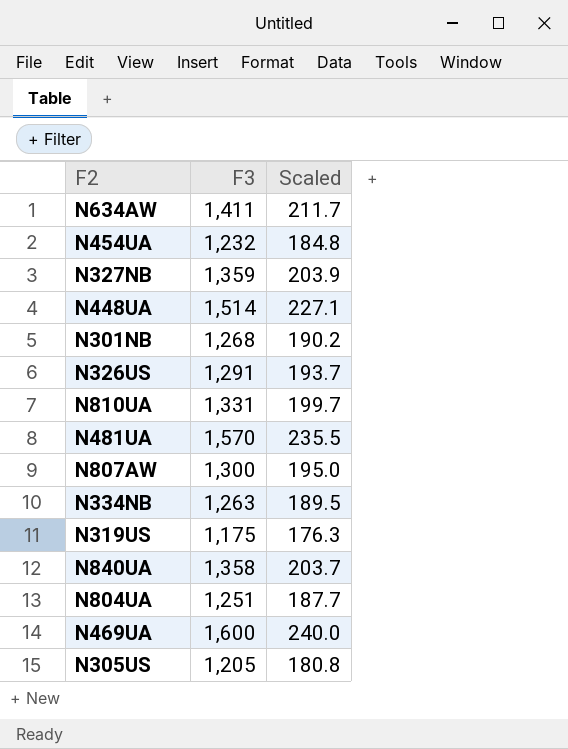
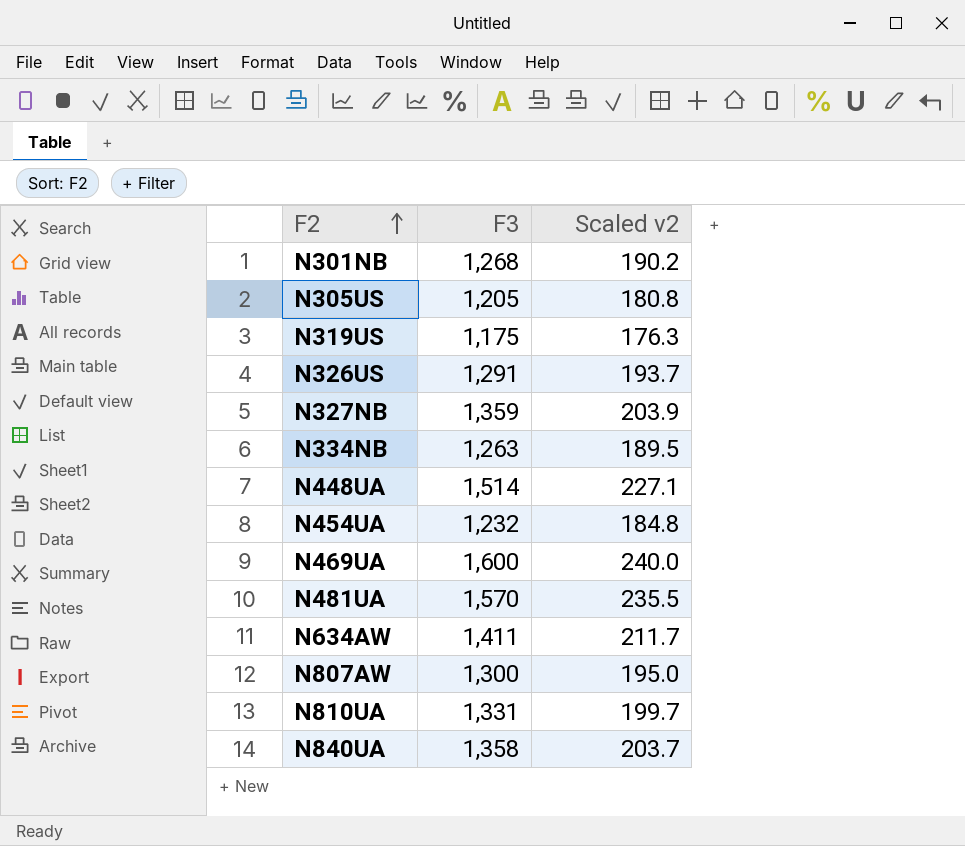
row order: none -> F2 ascending
column name: Scaled -> Scaled v2
row N804UA: 1,251 | 187.7 -> none

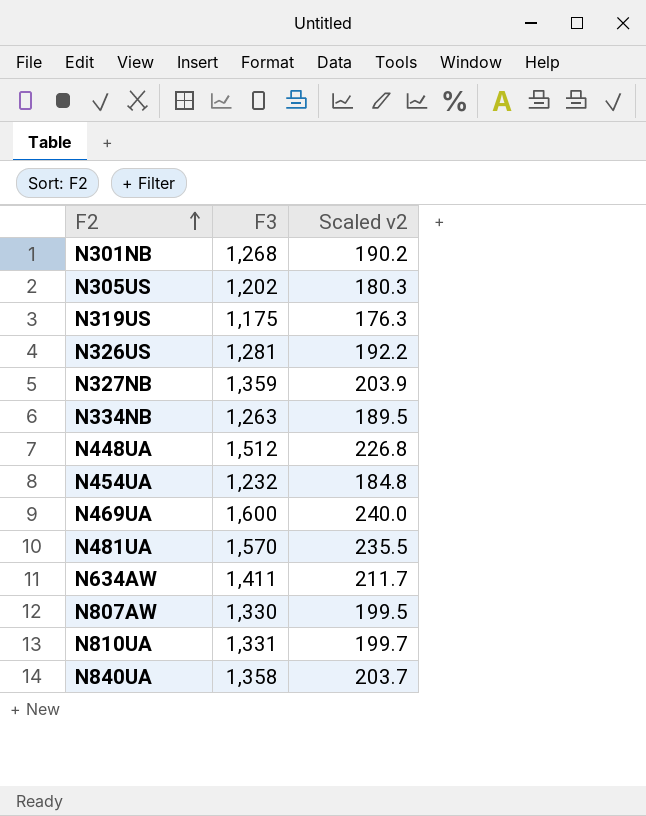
N305US | F3: 1,205 -> 1,202
N305US | Scaled v2: 180.8 -> 180.3
N326US | F3: 1,291 -> 1,281
N326US | Scaled v2: 193.7 -> 192.2
N448UA | F3: 1,514 -> 1,512
N448UA | Scaled v2: 227.1 -> 226.8
N807AW | F3: 1,300 -> 1,330
N807AW | Scaled v2: 195.0 -> 199.5

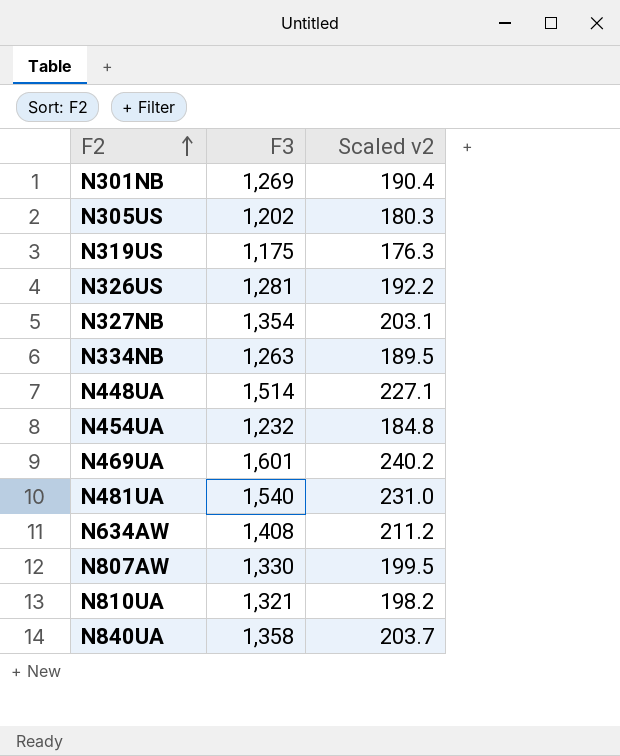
N301NB | F3: 1,268 -> 1,269
N301NB | Scaled v2: 190.2 -> 190.4
N327NB | F3: 1,359 -> 1,354
N327NB | Scaled v2: 203.9 -> 203.1
N448UA | F3: 1,512 -> 1,514
N448UA | Scaled v2: 226.8 -> 227.1
N469UA | F3: 1,600 -> 1,601
N469UA | Scaled v2: 240.0 -> 240.2
N481UA | F3: 1,570 -> 1,540
N481UA | Scaled v2: 235.5 -> 231.0
N634AW | F3: 1,411 -> 1,408
N634AW | Scaled v2: 211.7 -> 211.2
N810UA | F3: 1,331 -> 1,321
N810UA | Scaled v2: 199.7 -> 198.2

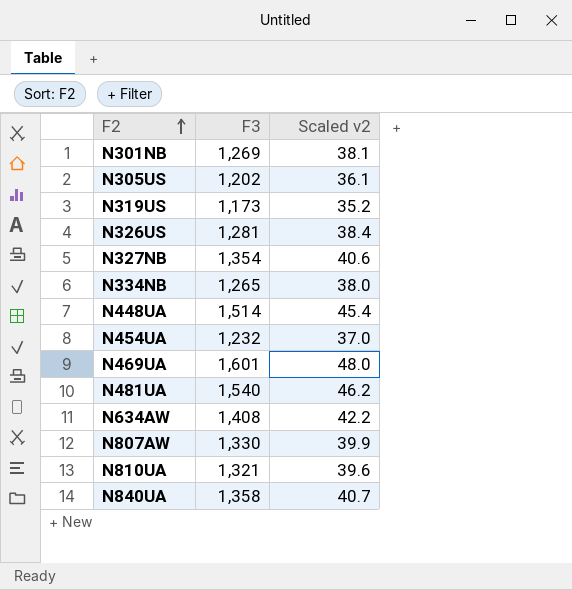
column Scaled v2 | formula: [F3] * 0.15 -> [F3] * 0.03
N319US | F3: 1,175 -> 1,173
N334NB | F3: 1,263 -> 1,265

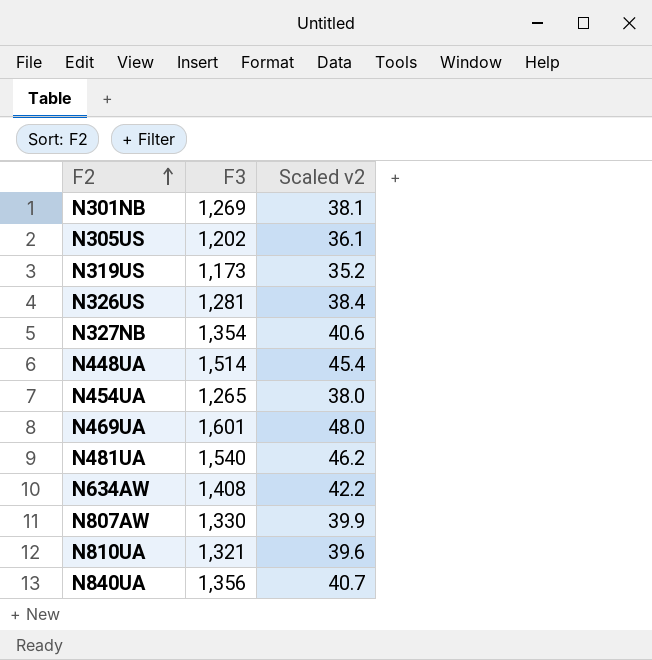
row N334NB: 1,265 | 38.0 -> none
N454UA | F3: 1,232 -> 1,265
N454UA | Scaled v2: 37.0 -> 38.0
N840UA | F3: 1,358 -> 1,356

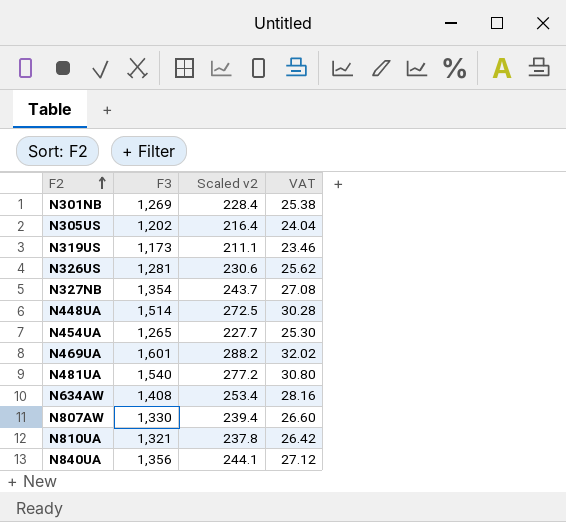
column Scaled v2 | formula: [F3] * 0.03 -> [F3] * 0.18
column VAT | formula: none -> [F3] * 0.02

